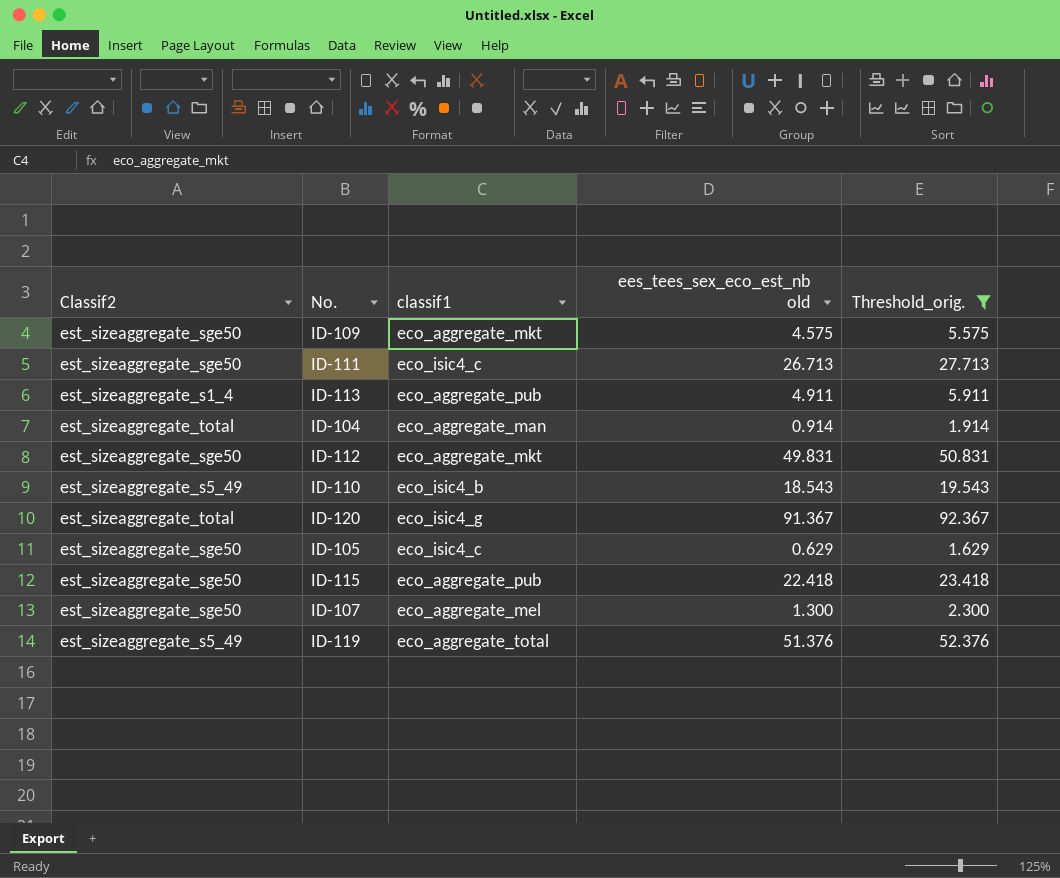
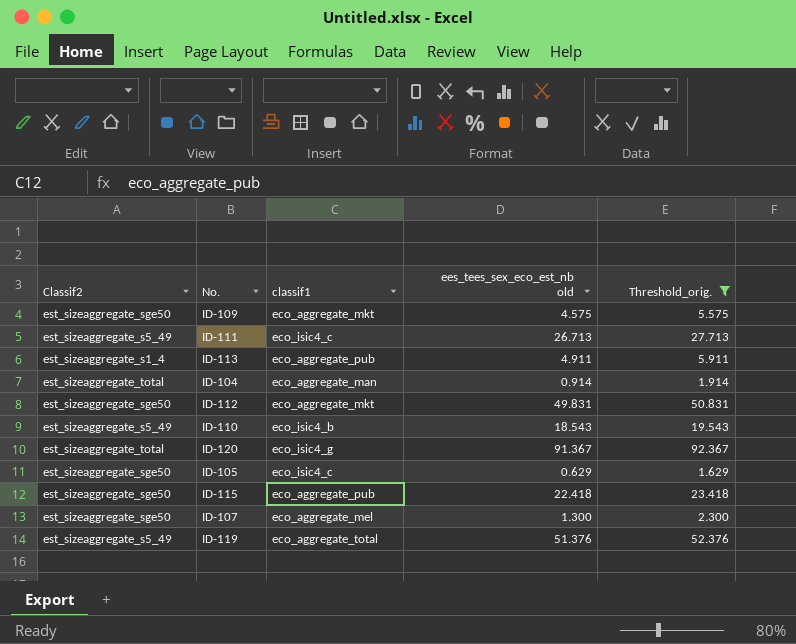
ID-111 | Classif2: est_sizeaggregate_sge50 -> est_sizeaggregate_s5_49

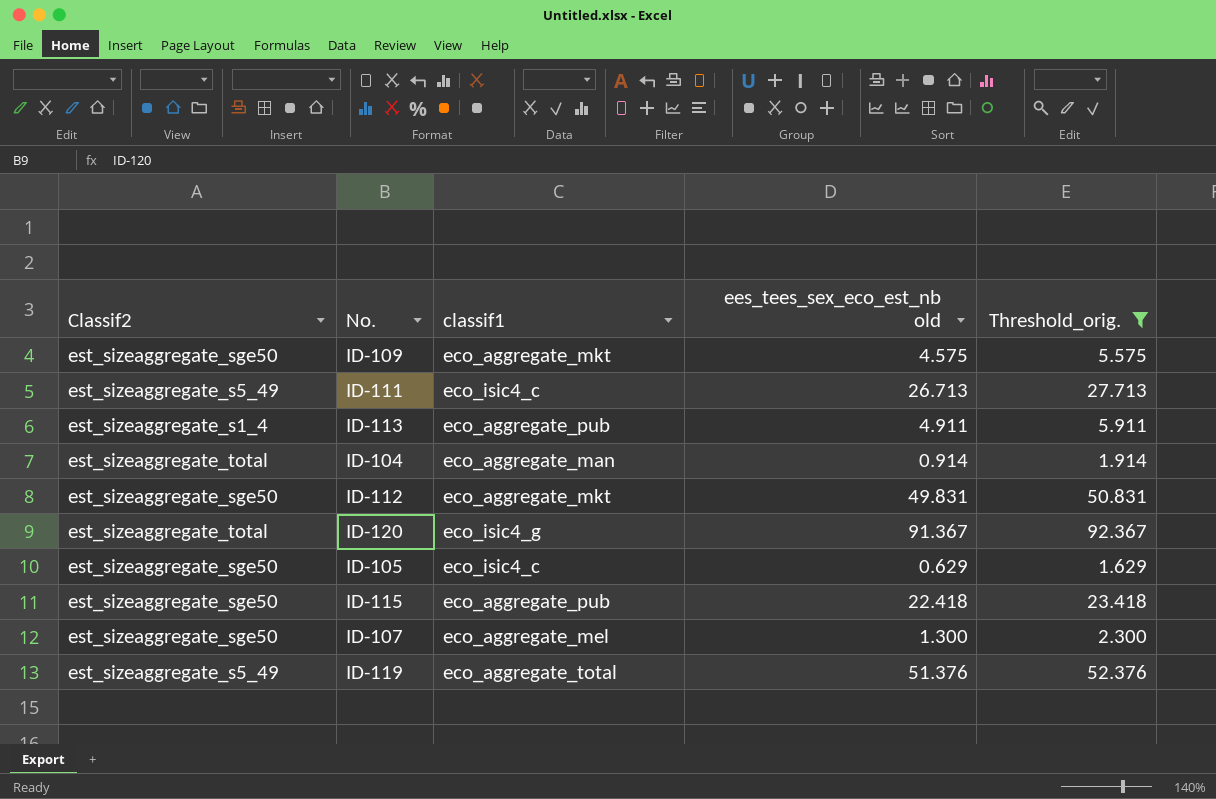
row ID-110: est_sizeaggregate_s5_49 | eco_isic4_b | 18.543 | 19.543 -> none

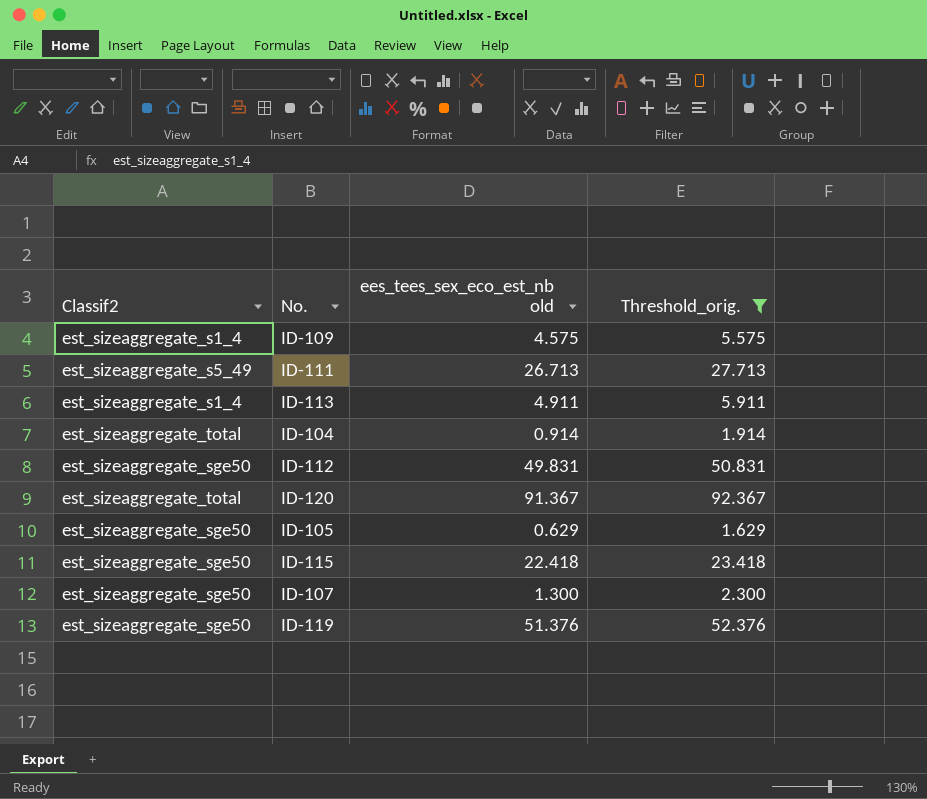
column classif1 | position: 3 -> none
ID-109 | Classif2: est_sizeaggregate_sge50 -> est_sizeaggregate_s1_4
ID-119 | Classif2: est_sizeaggregate_s5_49 -> est_sizeaggregate_sge50

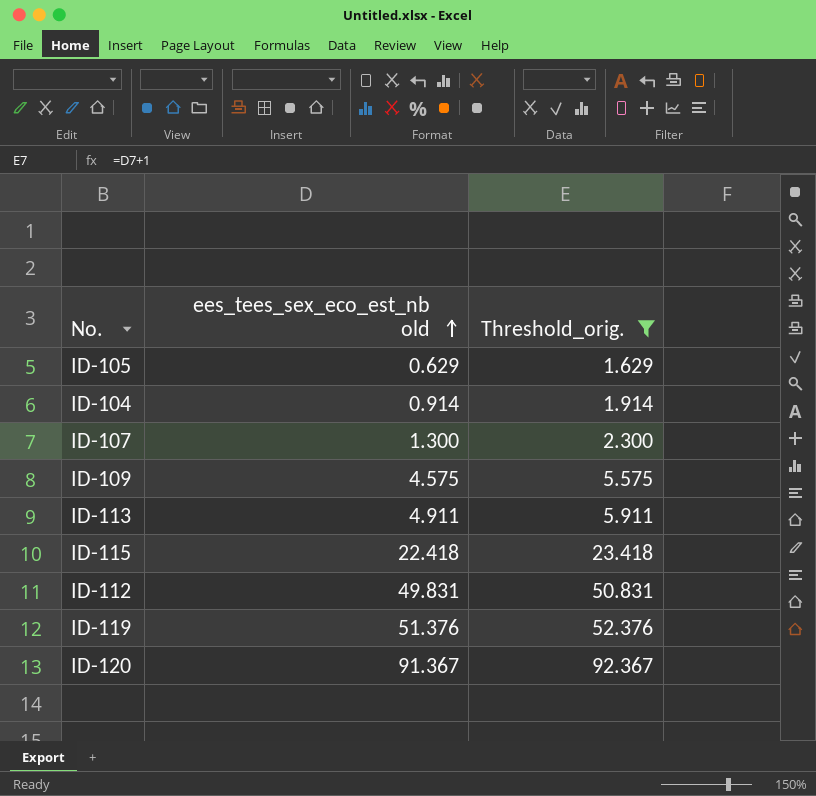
row order: none -> ees_tees_sex_eco_est_nb old ascending
column Classif2 | position: 1 -> none
row ID-111: est_sizeaggregate_s5_49 | 26.713 | 27.713 -> none

